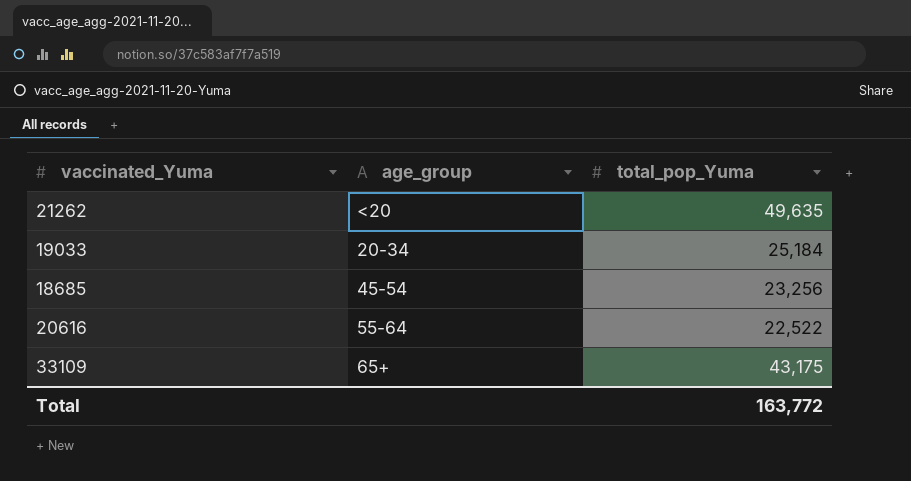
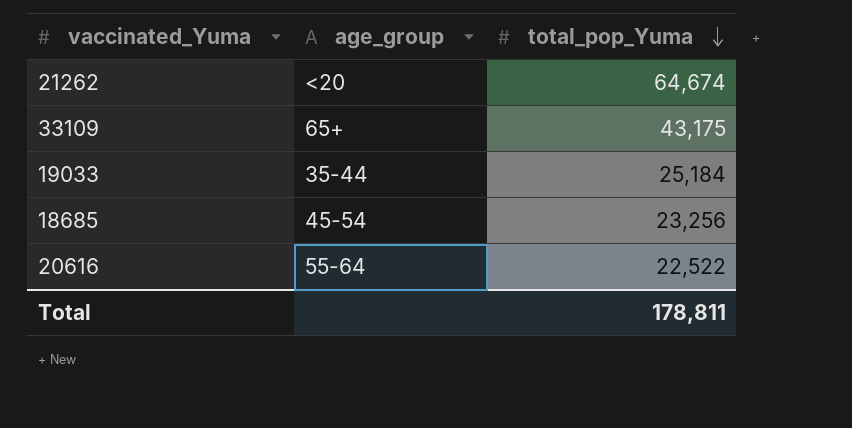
row order: none -> total_pop_Yuma descending
21262 | total_pop_Yuma: 49,635 -> 64,674
19033 | age_group: 20-34 -> 35-44
Total | total_pop_Yuma: 163,772 -> 178,811

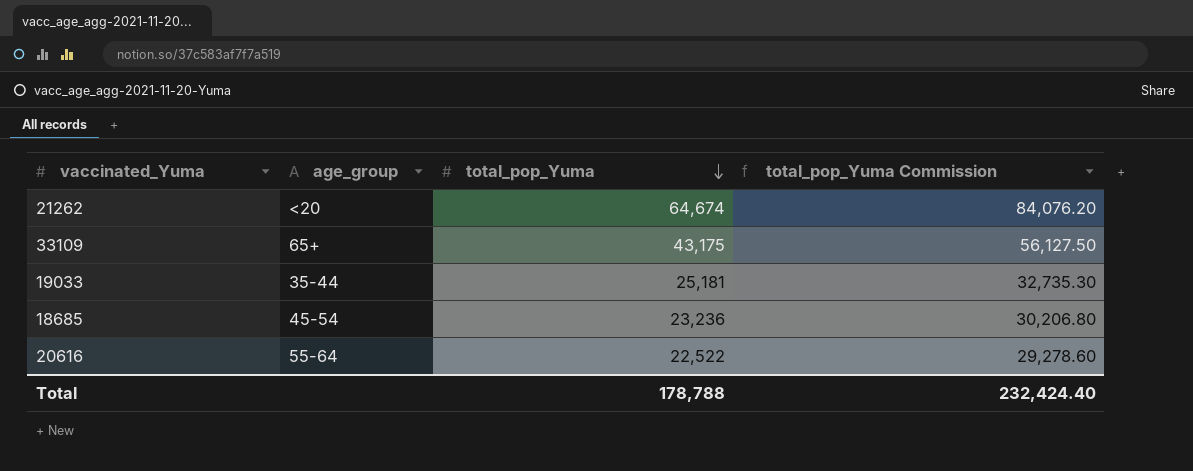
column total_pop_Yuma Commission | formula: none -> [total_pop_Yuma] * 1.3
19033 | total_pop_Yuma: 25,184 -> 25,181
18685 | total_pop_Yuma: 23,256 -> 23,236
Total | total_pop_Yuma: 178,811 -> 178,788

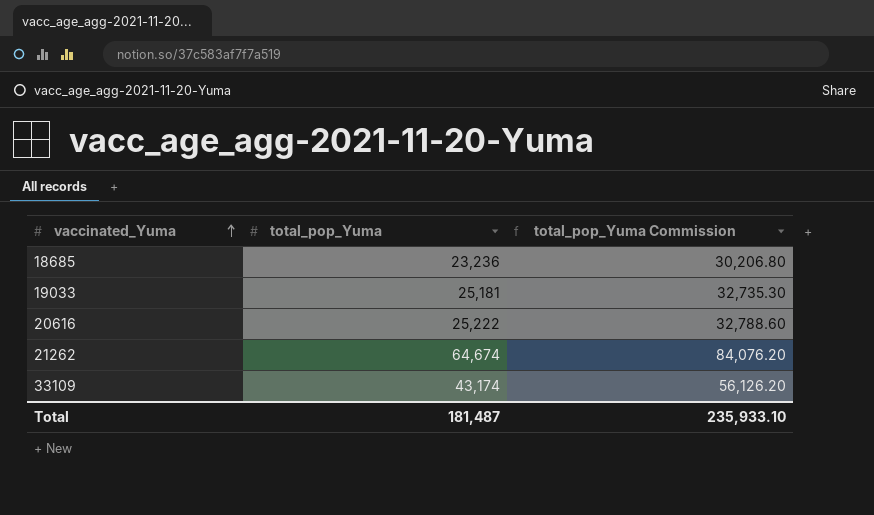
row order: total_pop_Yuma descending -> vaccinated_Yuma ascending
column age_group | position: 2 -> none
20616 | total_pop_Yuma: 22,522 -> 25,222
20616 | total_pop_Yuma Commission: 29,278.60 -> 32,788.60
33109 | total_pop_Yuma: 43,175 -> 43,174
33109 | total_pop_Yuma Commission: 56,127.50 -> 56,126.20
Total | total_pop_Yuma: 178,788 -> 181,487
Total | total_pop_Yuma Commission: 232,424.40 -> 235,933.10

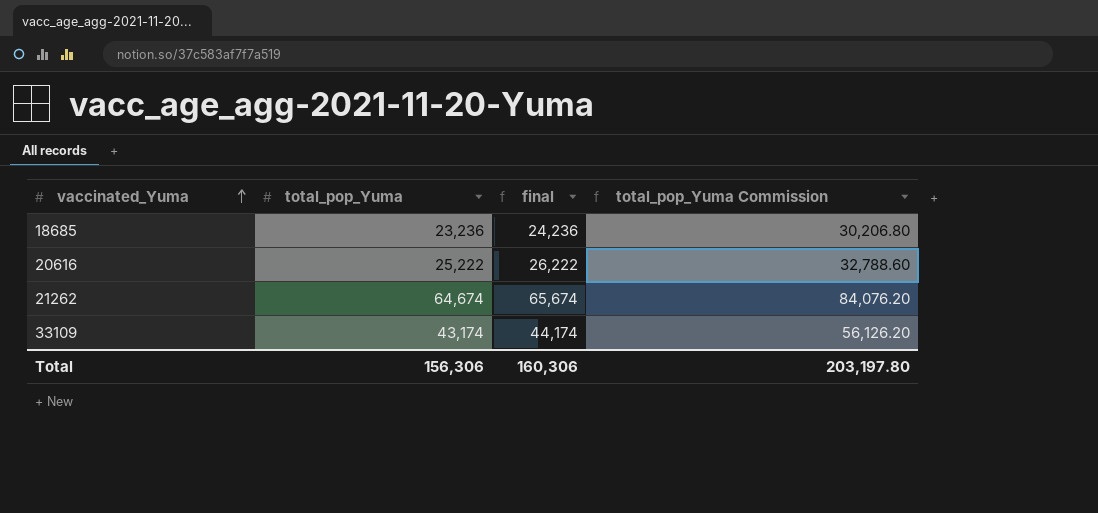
column final | formula: none -> [total_pop_Yuma] + 1000
row 19033: 25,181 | 32,735.30 -> none
Total | total_pop_Yuma: 181,487 -> 156,306
Total | total_pop_Yuma Commission: 235,933.10 -> 203,197.80

